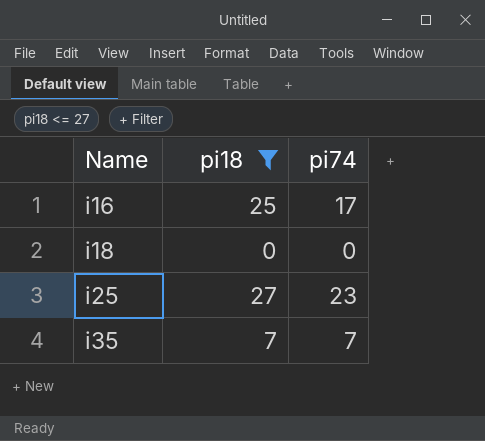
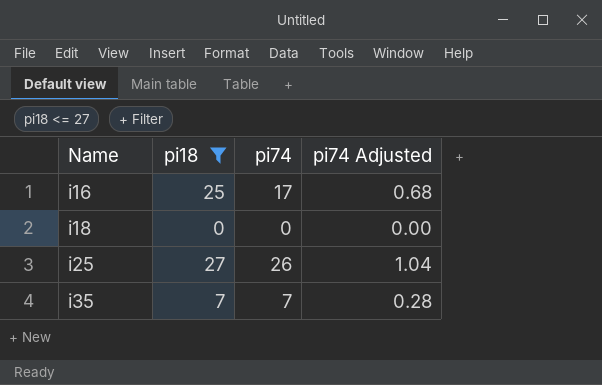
column pi74 Adjusted | formula: none -> [pi74] * 0.04
i25 | pi74: 23 -> 26

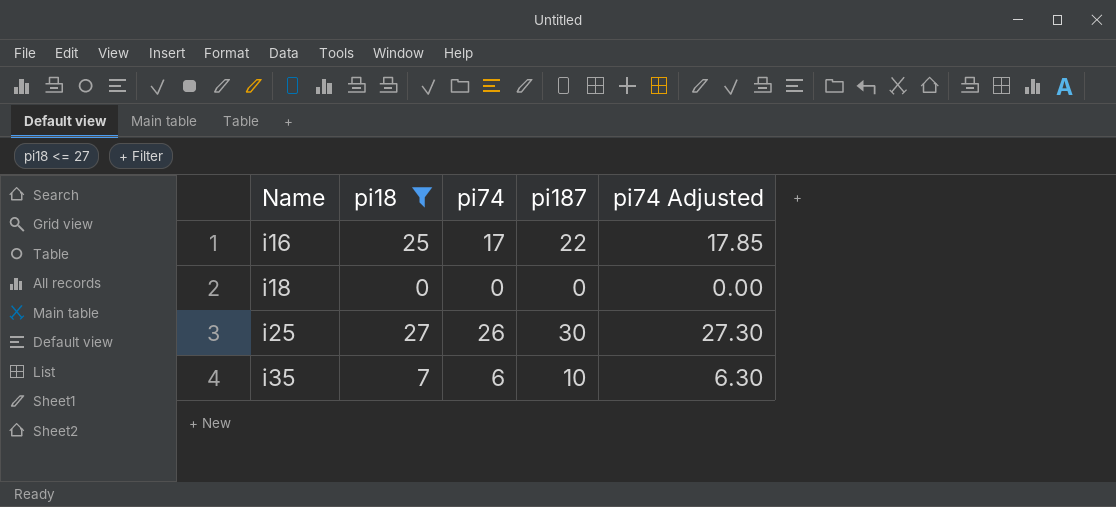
column pi187 | position: none -> 4
column pi74 Adjusted | formula: [pi74] * 0.04 -> [pi74] * 1.05
i35 | pi74: 7 -> 6

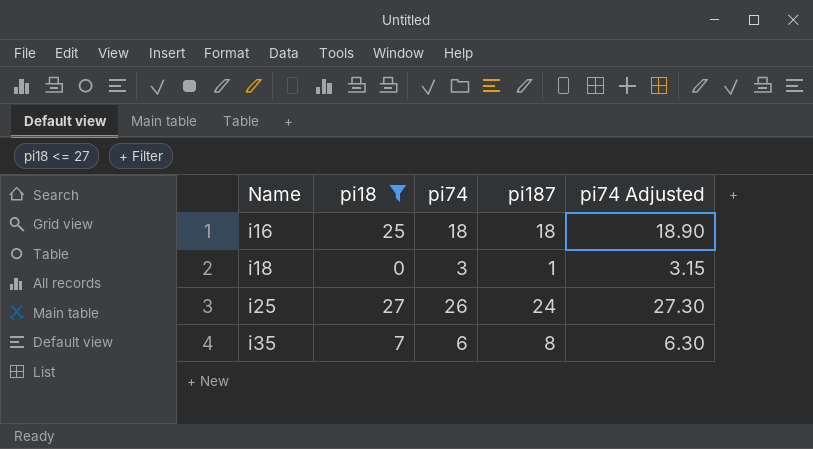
i16 | pi74: 17 -> 18
i16 | pi187: 22 -> 18
i16 | pi74 Adjusted: 17.85 -> 18.90
i18 | pi74: 0 -> 3
i18 | pi187: 0 -> 1
i18 | pi74 Adjusted: 0.00 -> 3.15
i25 | pi187: 30 -> 24
i35 | pi187: 10 -> 8

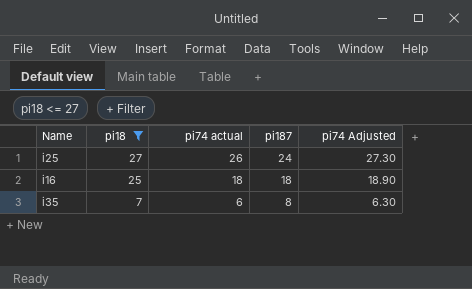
row order: Name ascending -> pi18 descending
column name: pi74 -> pi74 actual
row i18: 0 | 3 | 1 | 3.15 -> none

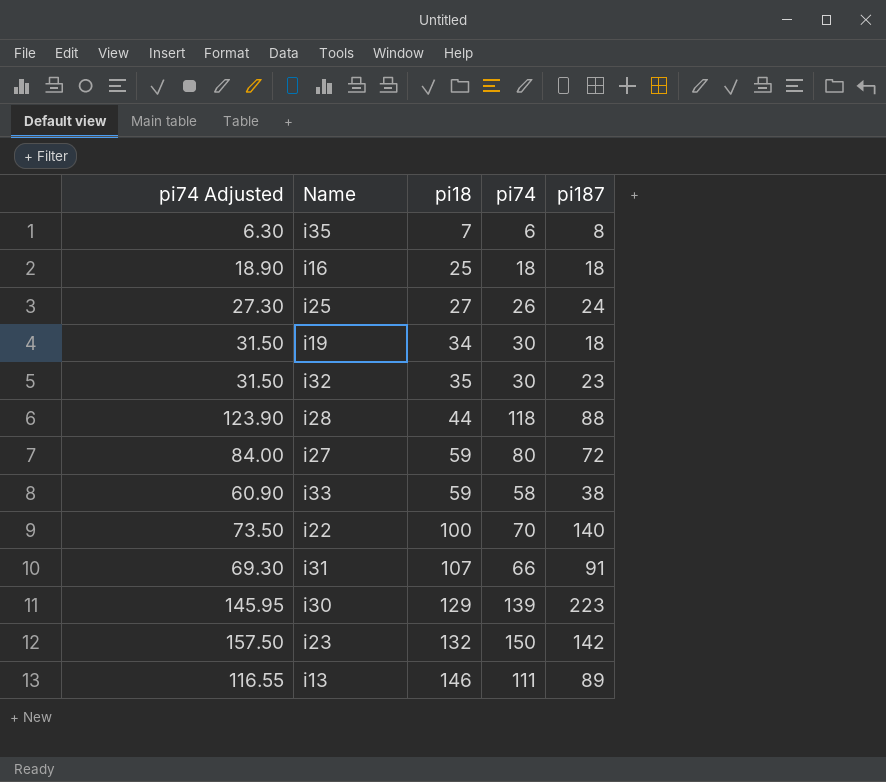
filter: pi18 <= 27 -> none
row order: pi18 descending -> pi18 ascending
column pi74 Adjusted | position: 5 -> 1
column name: pi74 actual -> pi74

